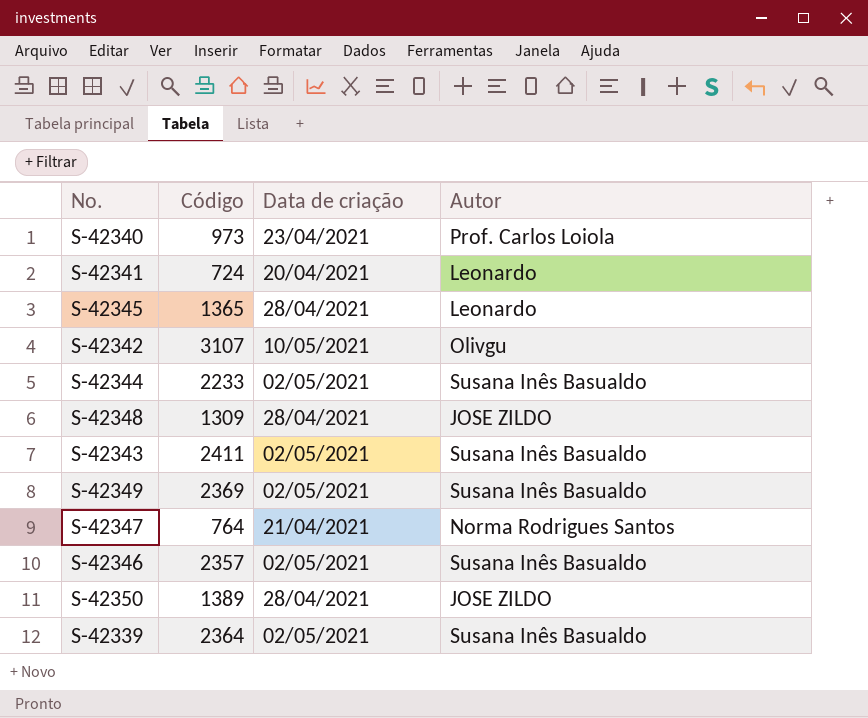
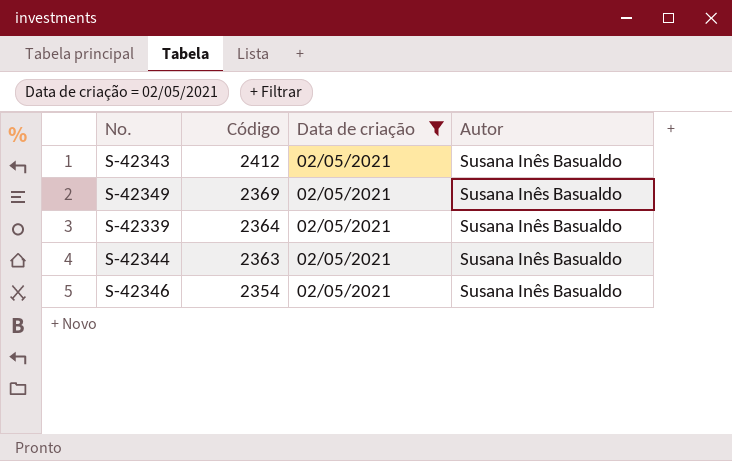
filter: none -> Data de criação = 02/05/2021
row order: none -> Código descending
S-42343 | Código: 2411 -> 2412
S-42344 | Código: 2233 -> 2363
S-42346 | Código: 2357 -> 2354

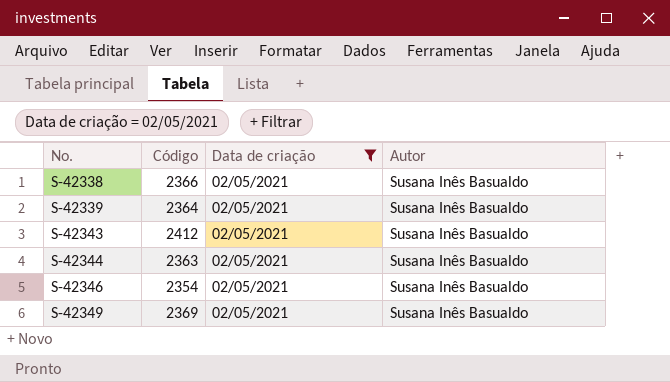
row order: Código descending -> No. ascending
row S-42338: none -> 2366 | 02/05/2021 | Susana Inês Basualdo

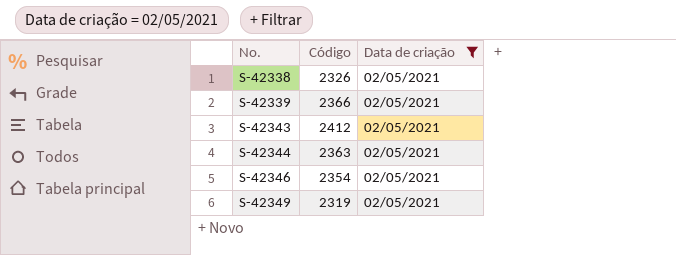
column Autor | position: 4 -> none
S-42338 | Código: 2366 -> 2326
S-42339 | Código: 2364 -> 2366
S-42349 | Código: 2369 -> 2319

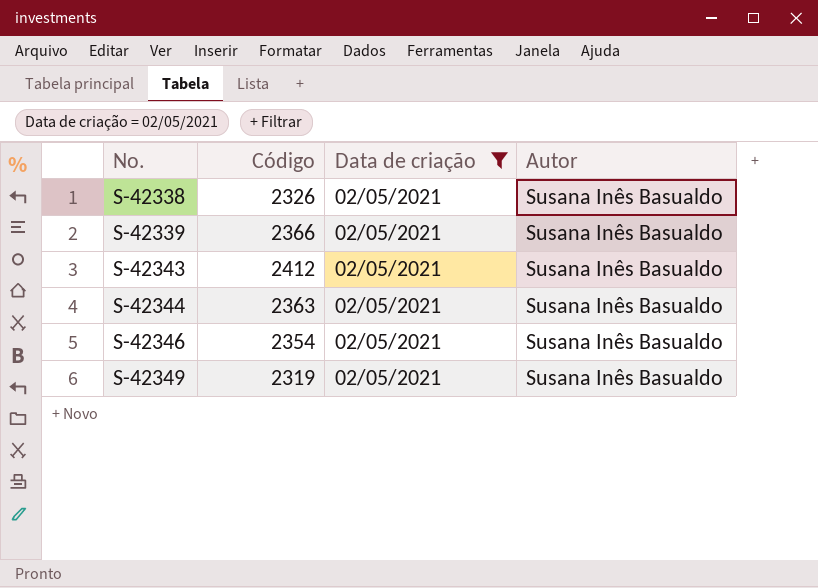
column Autor | position: none -> 4

